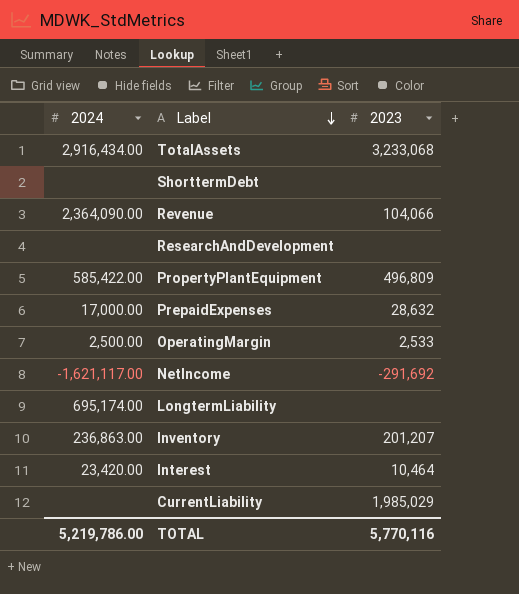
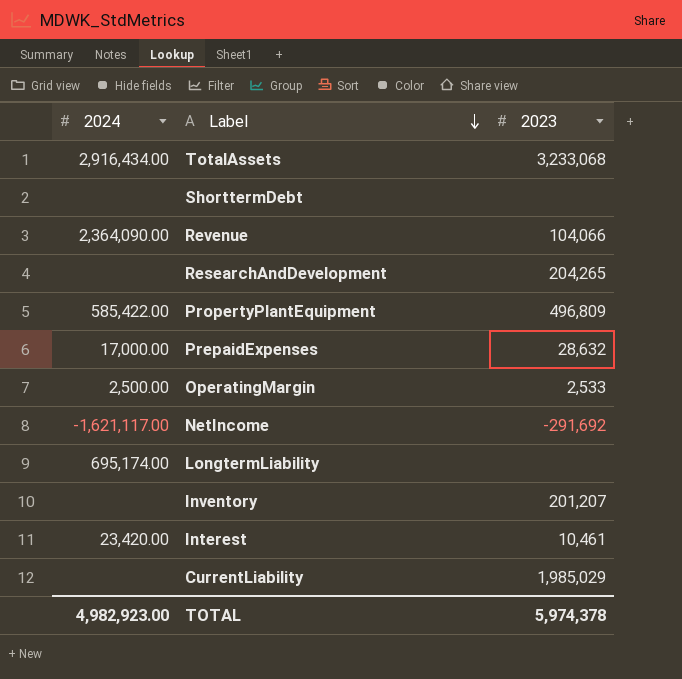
ResearchAndDevelopment | 2023: none -> 204,265
Inventory | 2024: 236,863.00 -> none
Interest | 2023: 10,464 -> 10,461
TOTAL | 2024: 5,219,786.00 -> 4,982,923.00
TOTAL | 2023: 5,770,116 -> 5,974,378

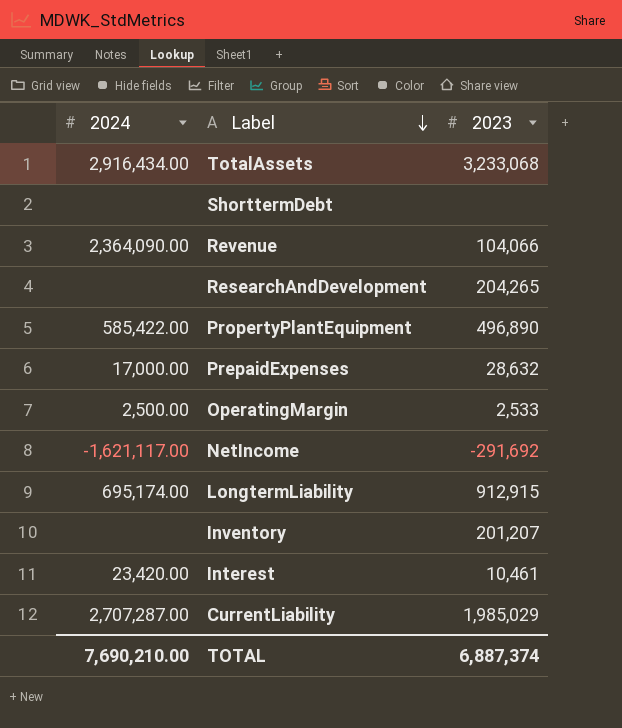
PropertyPlantEquipment | 2023: 496,809 -> 496,890
LongtermLiability | 2023: none -> 912,915
CurrentLiability | 2024: none -> 2,707,287.00
TOTAL | 2024: 4,982,923.00 -> 7,690,210.00
TOTAL | 2023: 5,974,378 -> 6,887,374

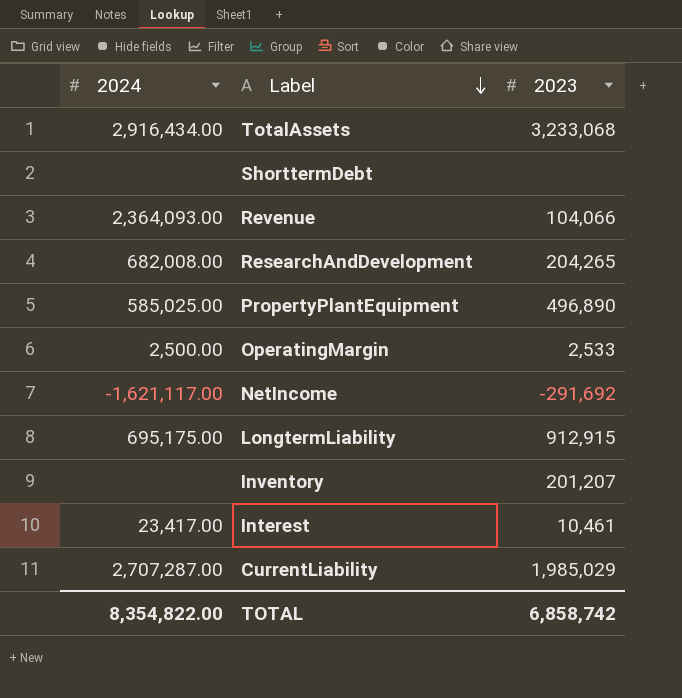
row PrepaidExpenses: 17,000.00 | 28,632 -> none
Revenue | 2024: 2,364,090.00 -> 2,364,093.00
ResearchAndDevelopment | 2024: none -> 682,008.00
PropertyPlantEquipment | 2024: 585,422.00 -> 585,025.00
LongtermLiability | 2024: 695,174.00 -> 695,175.00
Interest | 2024: 23,420.00 -> 23,417.00
TOTAL | 2024: 7,690,210.00 -> 8,354,822.00
TOTAL | 2023: 6,887,374 -> 6,858,742

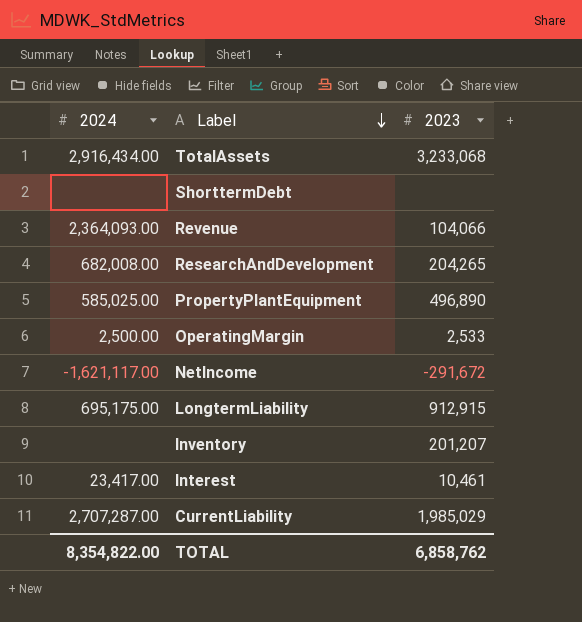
NetIncome | 2023: -291,692 -> -291,672
TOTAL | 2023: 6,858,742 -> 6,858,762

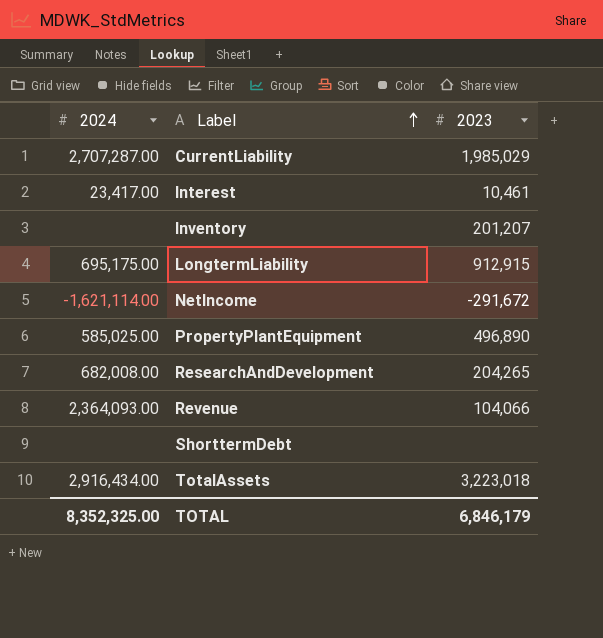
row order: Label descending -> Label ascending
row OperatingMargin: 2,500.00 | 2,533 -> none
NetIncome | 2024: -1,621,117.00 -> -1,621,114.00
TotalAssets | 2023: 3,233,068 -> 3,223,018
TOTAL | 2024: 8,354,822.00 -> 8,352,325.00
TOTAL | 2023: 6,858,762 -> 6,846,179

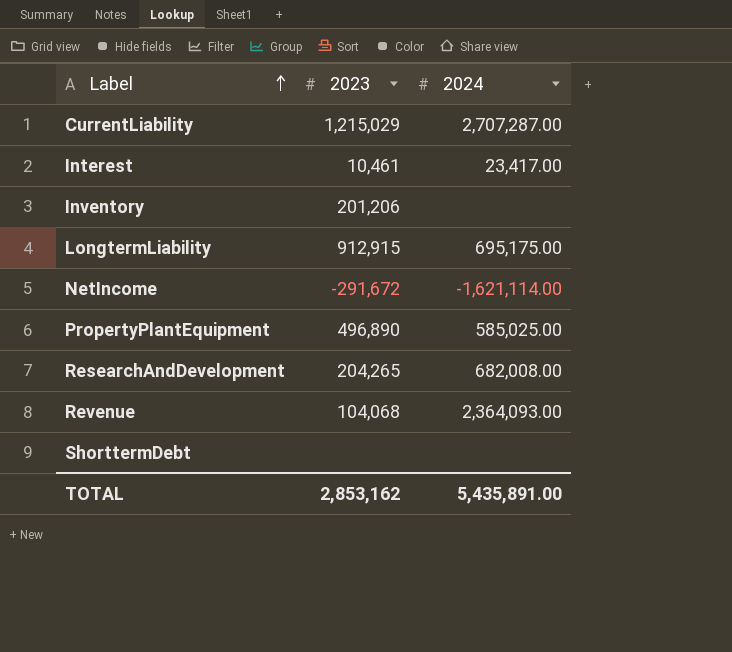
column 2024 | position: 1 -> 3
row TotalAssets: 2,916,434.00 | 3,223,018 -> none
CurrentLiability | 2023: 1,985,029 -> 1,215,029
Inventory | 2023: 201,207 -> 201,206
Revenue | 2023: 104,066 -> 104,068
TOTAL | 2023: 6,846,179 -> 2,853,162
TOTAL | 2024: 8,352,325.00 -> 5,435,891.00

